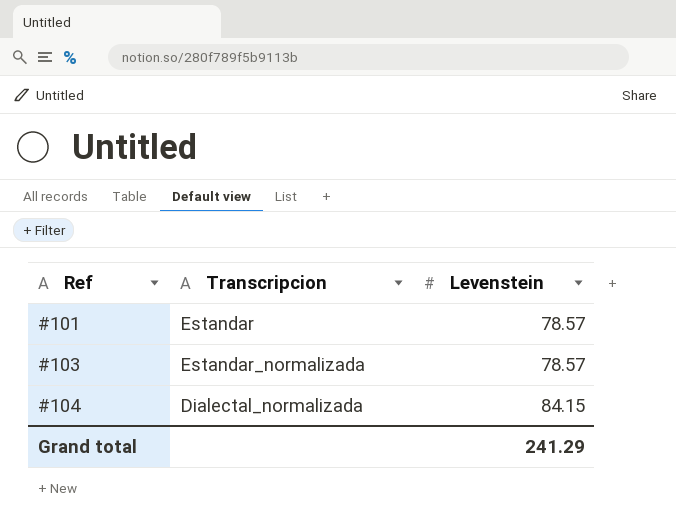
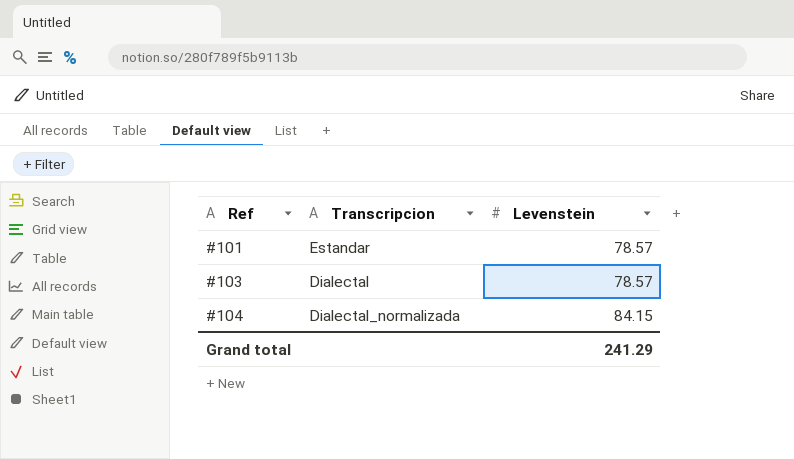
#103 | Transcripcion: Estandar_normalizada -> Dialectal

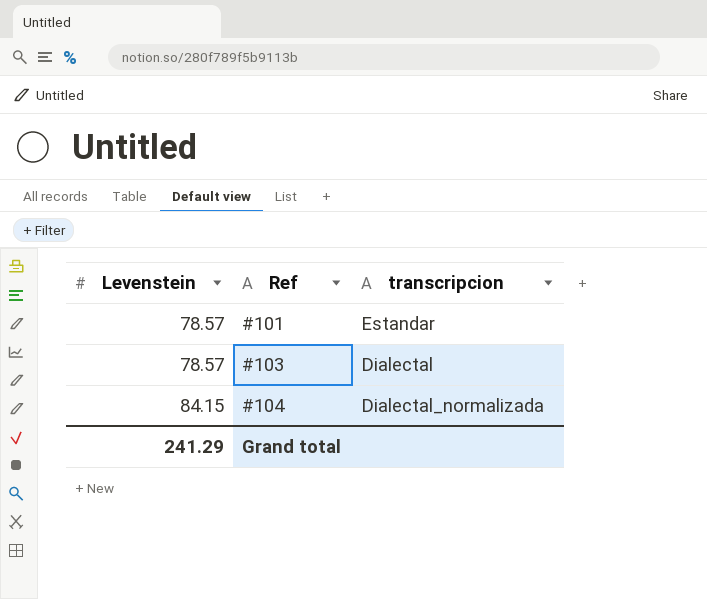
column Levenstein | position: 3 -> 1
column name: Transcripcion -> transcripcion

